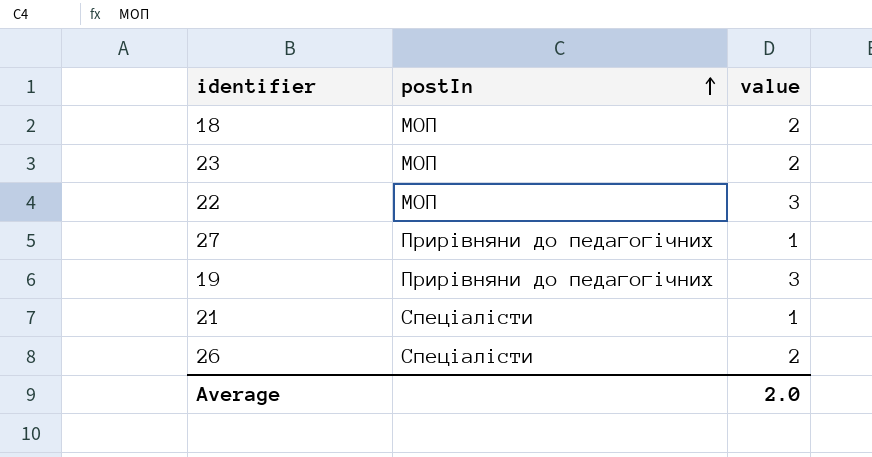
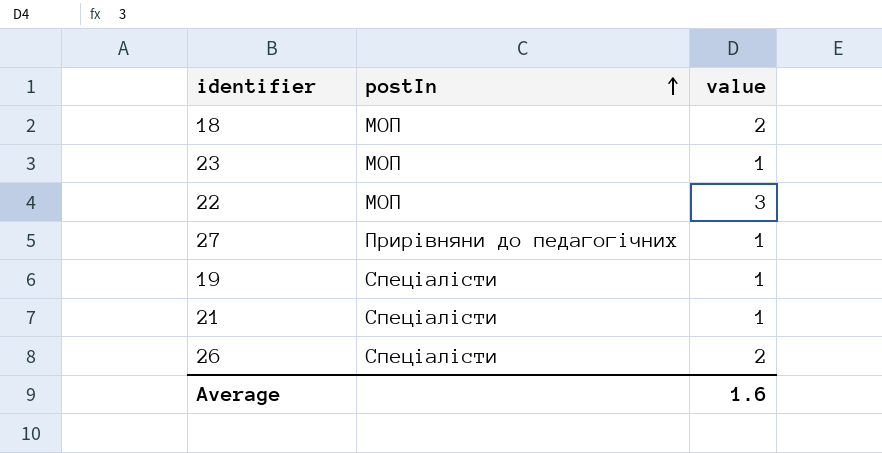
23 | value: 2 -> 1
19 | postIn: Прирівняни до педагогічних -> Спеціалісти
19 | value: 3 -> 1
Average | value: 2.0 -> 1.6

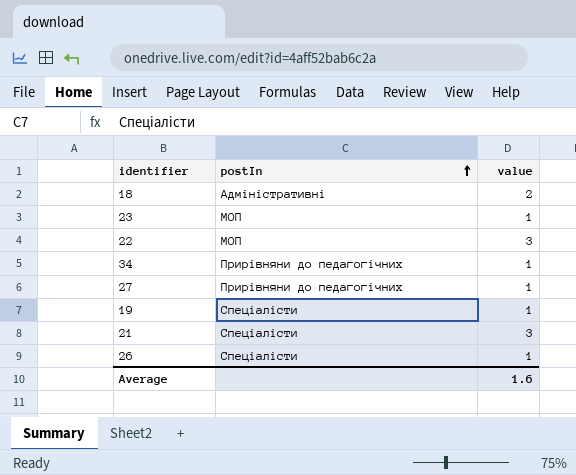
18 | postIn: МОП -> Адміністративні
row 34: none -> Прирівняни до педагогічних | 1
21 | value: 1 -> 3
26 | value: 2 -> 1

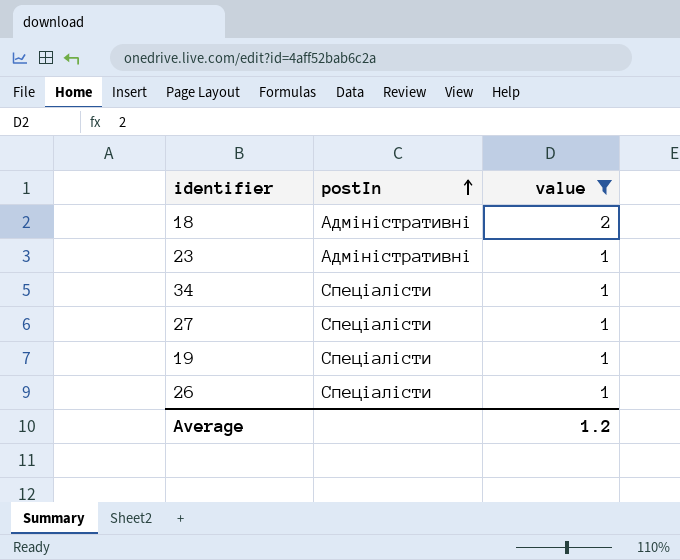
filter: none -> value != 3
23 | postIn: МОП -> Адміністративні
34 | postIn: Прирівняни до педагогічних -> Спеціалісти
27 | postIn: Прирівняни до педагогічних -> Спеціалісти
Average | value: 1.6 -> 1.2

